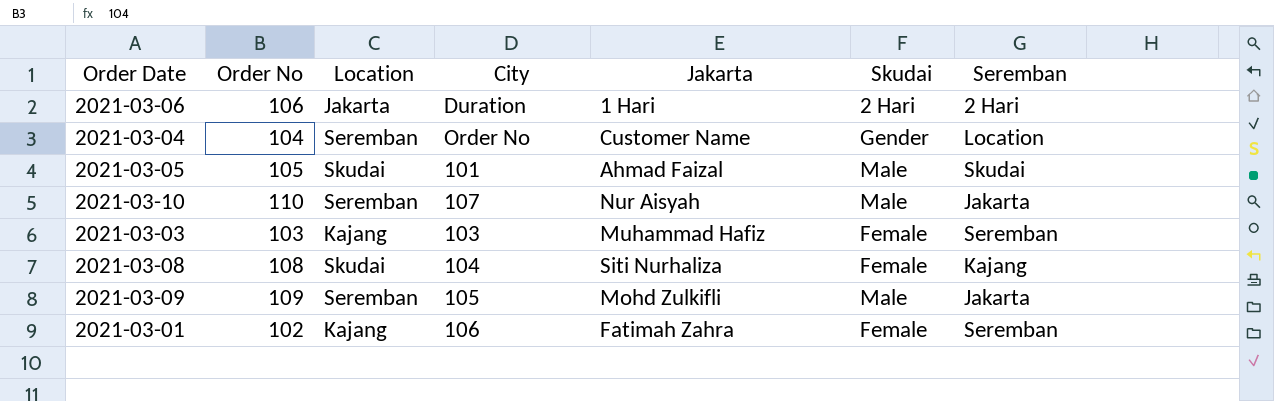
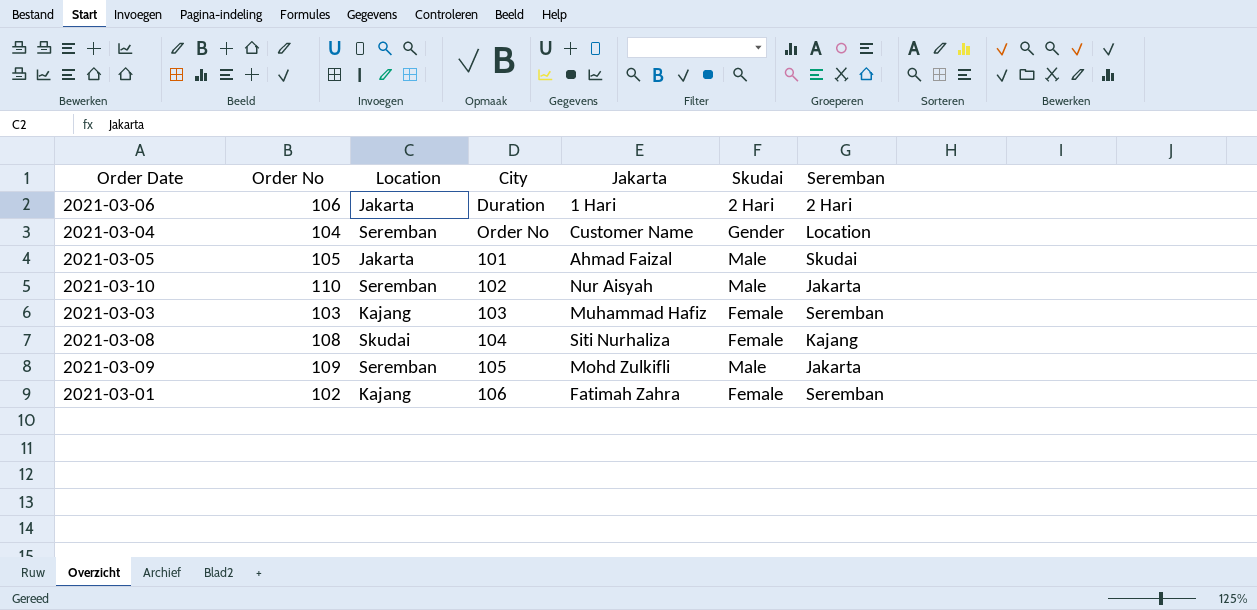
2021-03-05 | Location: Skudai -> Jakarta
2021-03-10 | City: 107 -> 102

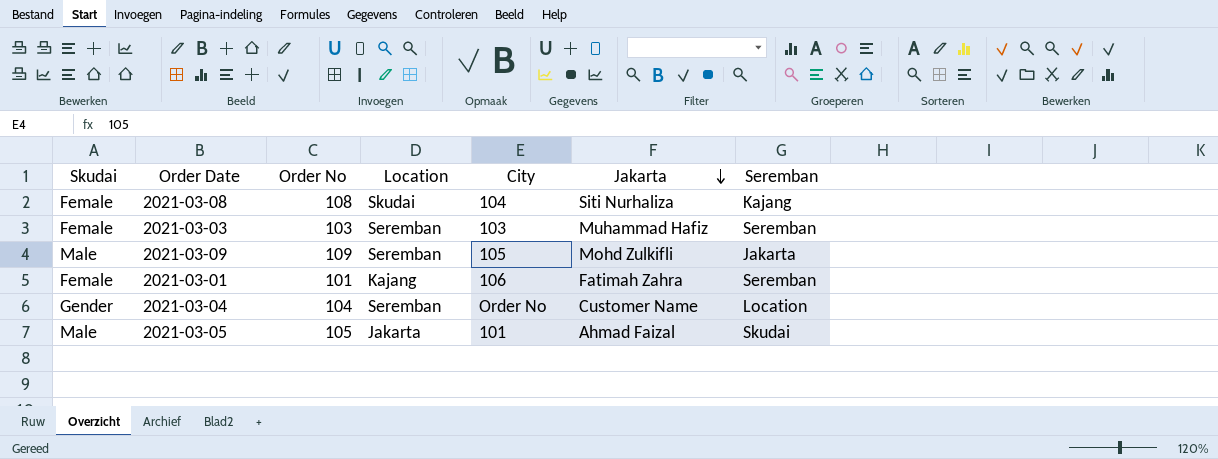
row order: none -> Jakarta descending
column Skudai | position: 6 -> 1
row 2021-03-06: 106 | Jakarta | Duration | 1 Hari | 2 Hari | 2 Hari -> none
row 2021-03-10: 110 | Seremban | 102 | Nur Aisyah | Male | Jakarta -> none
2021-03-03 | Location: Kajang -> Seremban
2021-03-01 | Order No: 102 -> 101

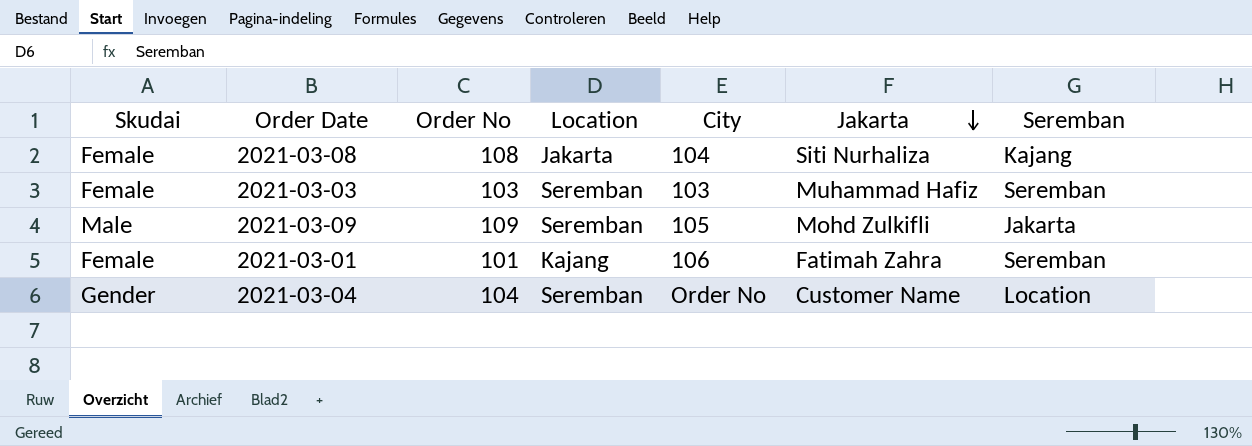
row 2021-03-05: Male | 105 | Jakarta | 101 | Ahmad Faizal | Skudai -> none
2021-03-08 | Location: Skudai -> Jakarta

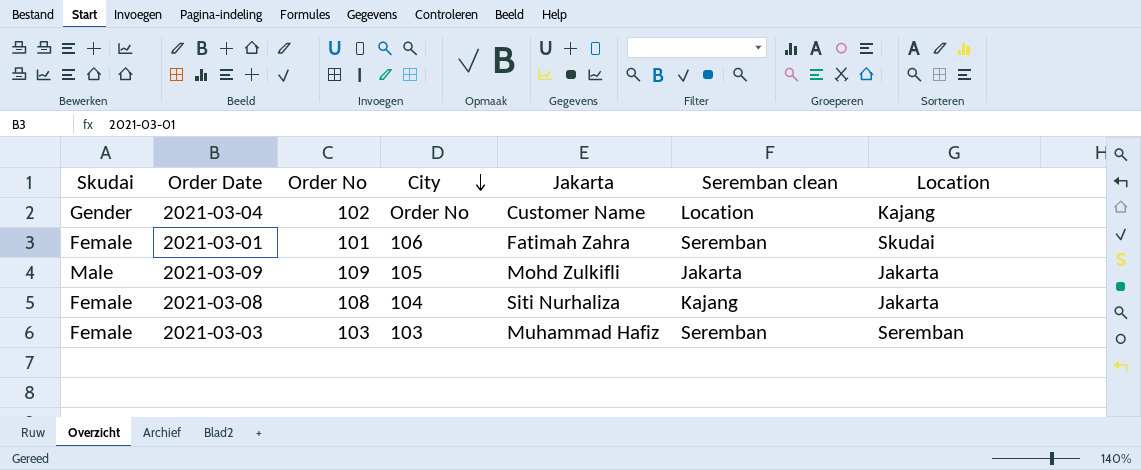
row order: Jakarta descending -> City descending
column name: Seremban -> Seremban clean
column Location | position: 4 -> 7
2021-03-04 | Order No: 104 -> 102
2021-03-04 | Location: Seremban -> Kajang
2021-03-01 | Location: Kajang -> Skudai
2021-03-09 | Location: Seremban -> Jakarta

